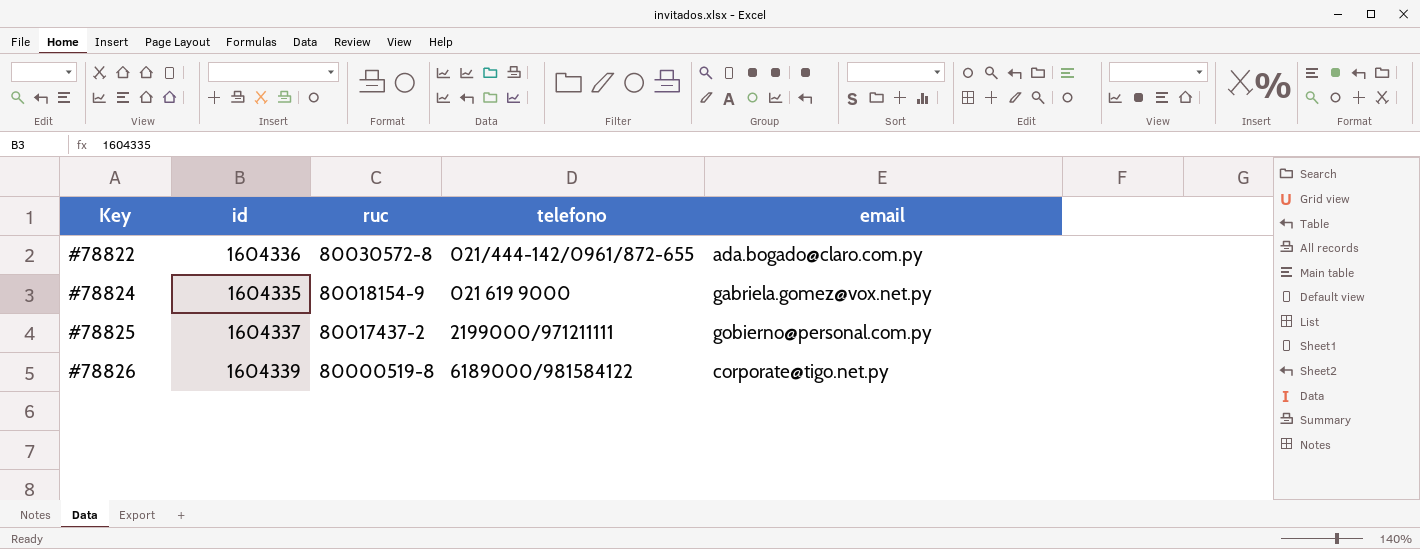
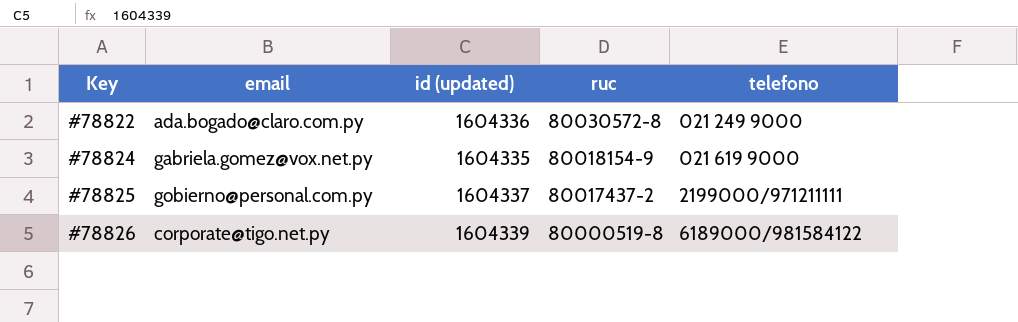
column email | position: 5 -> 2
column name: id -> id (updated)
#78822 | telefono: 021/444-142/0961/872-655 -> 021 249 9000

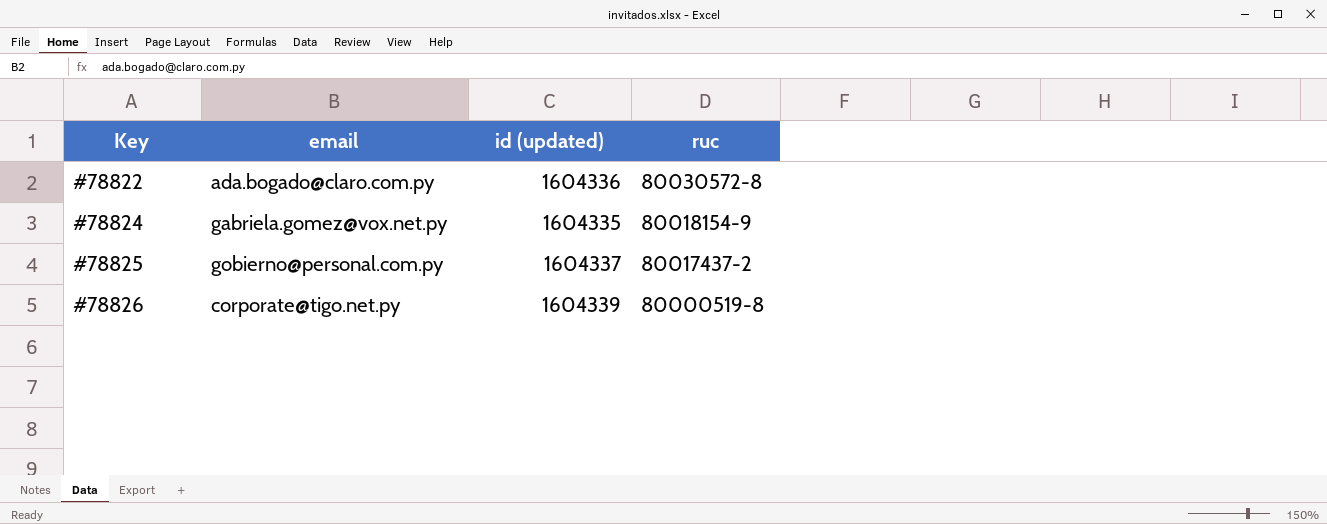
column telefono | position: 5 -> none

